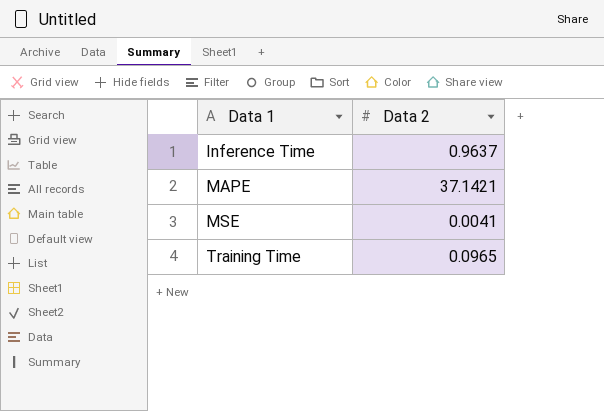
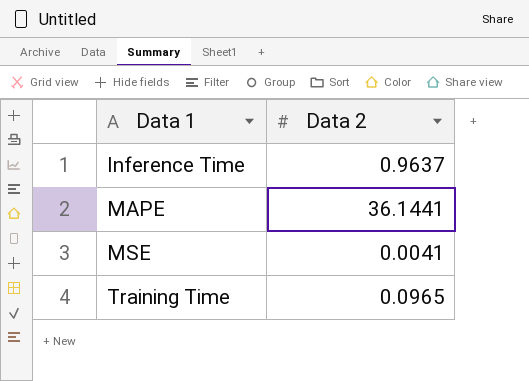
MAPE | Data 2: 37.1421 -> 36.1441

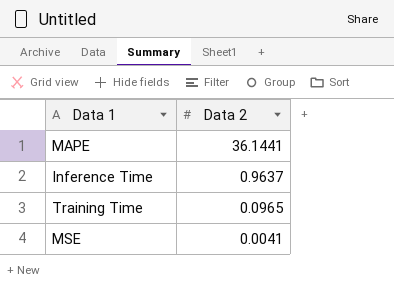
row order: Data 1 ascending -> Data 2 descending

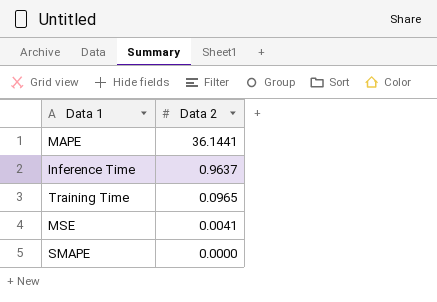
row SMAPE: none -> 0.0000

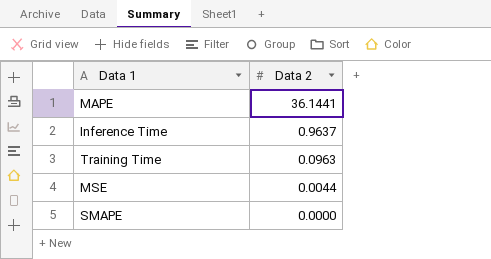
Training Time | Data 2: 0.0965 -> 0.0963
MSE | Data 2: 0.0041 -> 0.0044

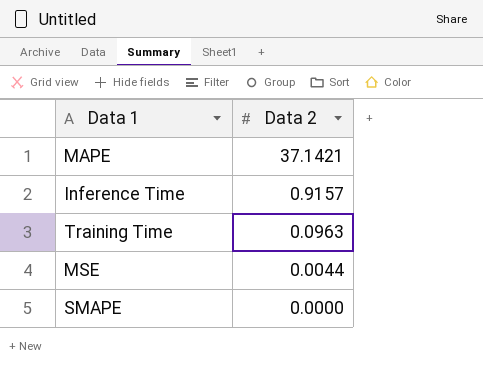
MAPE | Data 2: 36.1441 -> 37.1421
Inference Time | Data 2: 0.9637 -> 0.9157

